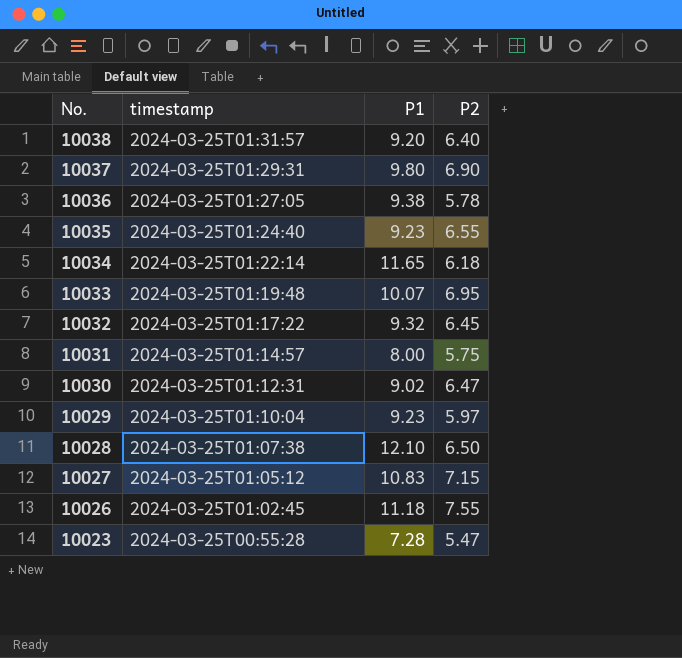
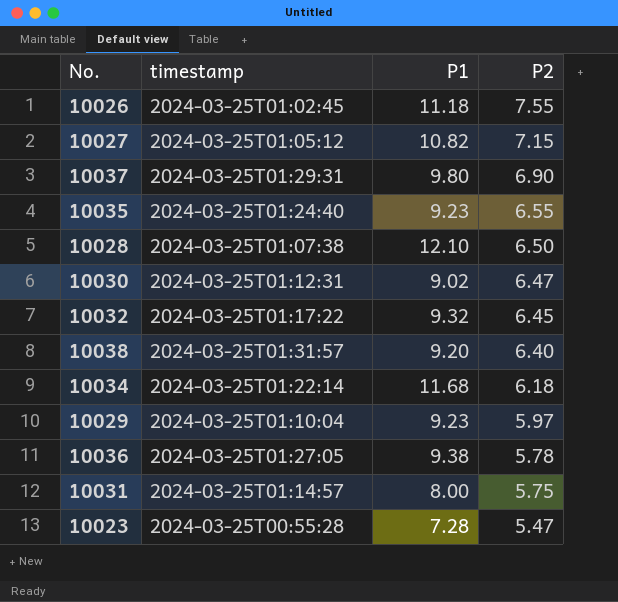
row order: No. descending -> P2 descending
row 10033: 2024-03-25T01:19:48 | 10.07 | 6.95 -> none
10027 | P1: 10.83 -> 10.82
10034 | P1: 11.65 -> 11.68

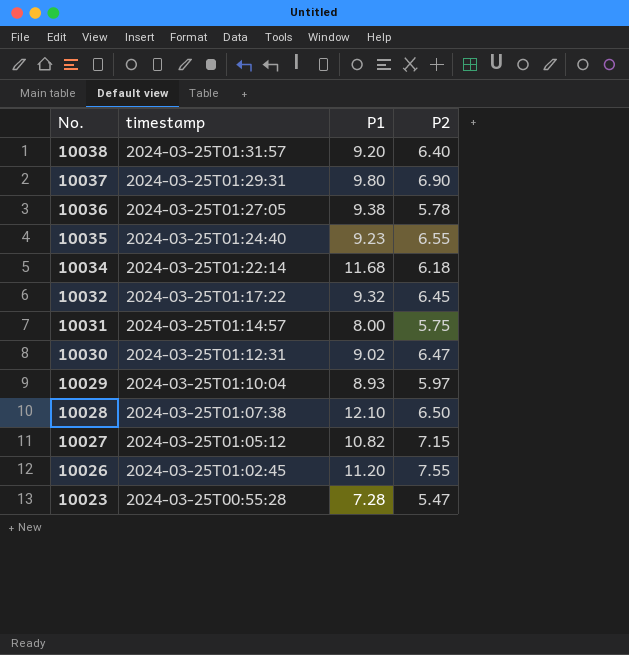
row order: P2 descending -> No. descending
10029 | P1: 9.23 -> 8.93
10026 | P1: 11.18 -> 11.20

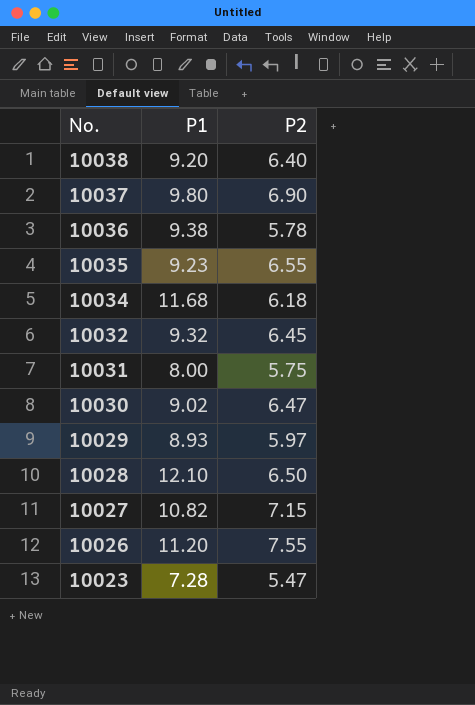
column timestamp | position: 2 -> none

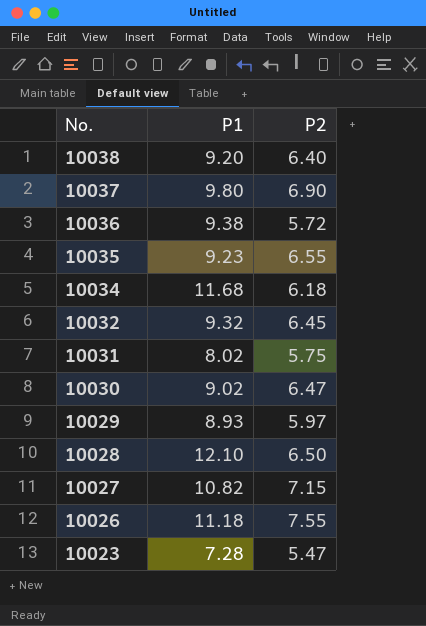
10036 | P2: 5.78 -> 5.72
10031 | P1: 8.00 -> 8.02
10026 | P1: 11.20 -> 11.18

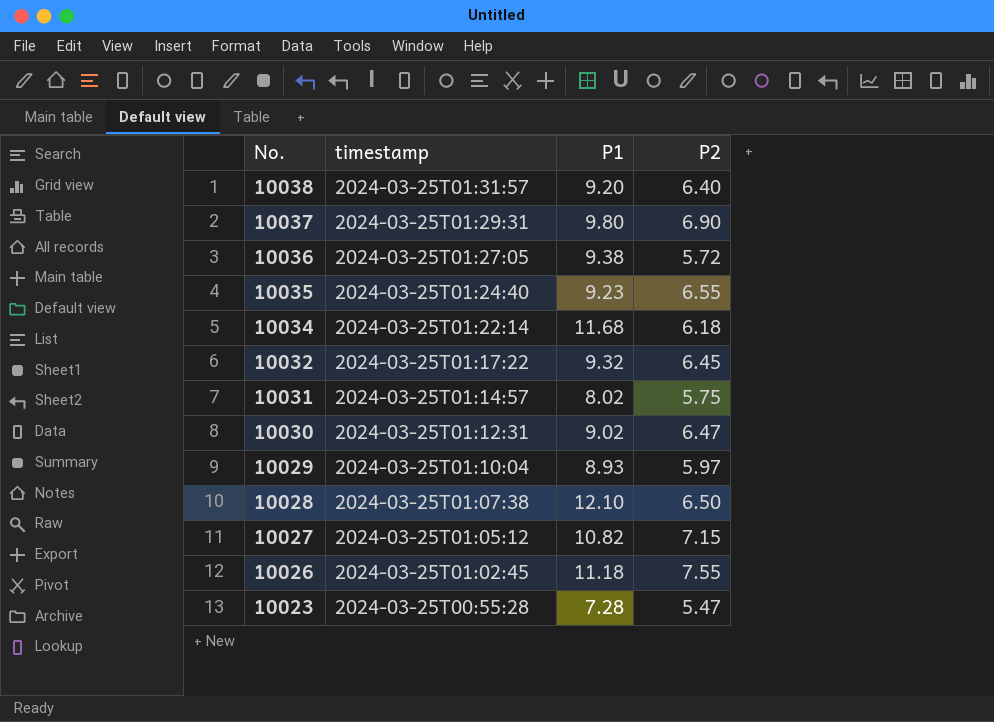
column timestamp | position: none -> 2

